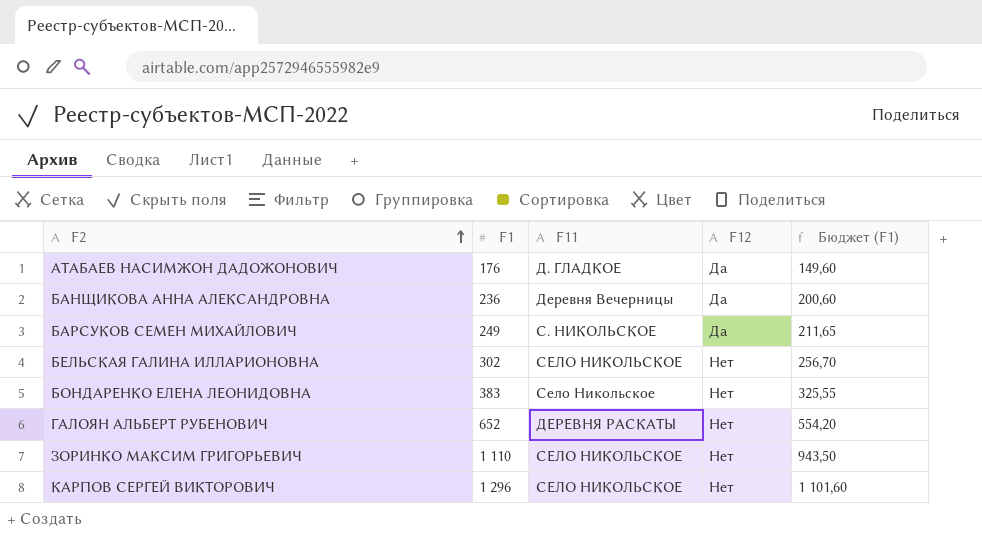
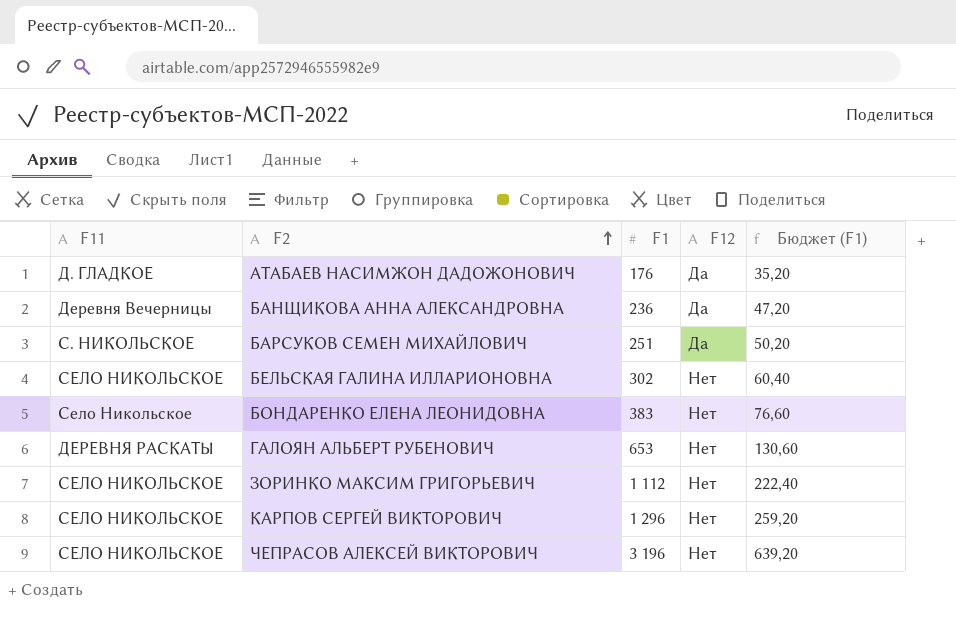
column F11 | position: 3 -> 1
column Бюджет (F1) | formula: [F1] * 0,85 -> [F1] * 0,2
БАРСУКОВ СЕМЕН МИХАЙЛОВИЧ | F1: 249 -> 251
ГАЛОЯН АЛЬБЕРТ РУБЕНОВИЧ | F1: 652 -> 653
ЗОРИНКО МАКСИМ ГРИГОРЬЕВИЧ | F1: 1 110 -> 1 112
row ЧЕПРАСОВ АЛЕКСЕЙ ВИКТОРОВИЧ: none -> СЕЛО НИКОЛЬСКОЕ | 3 196 | Нет | 639,20

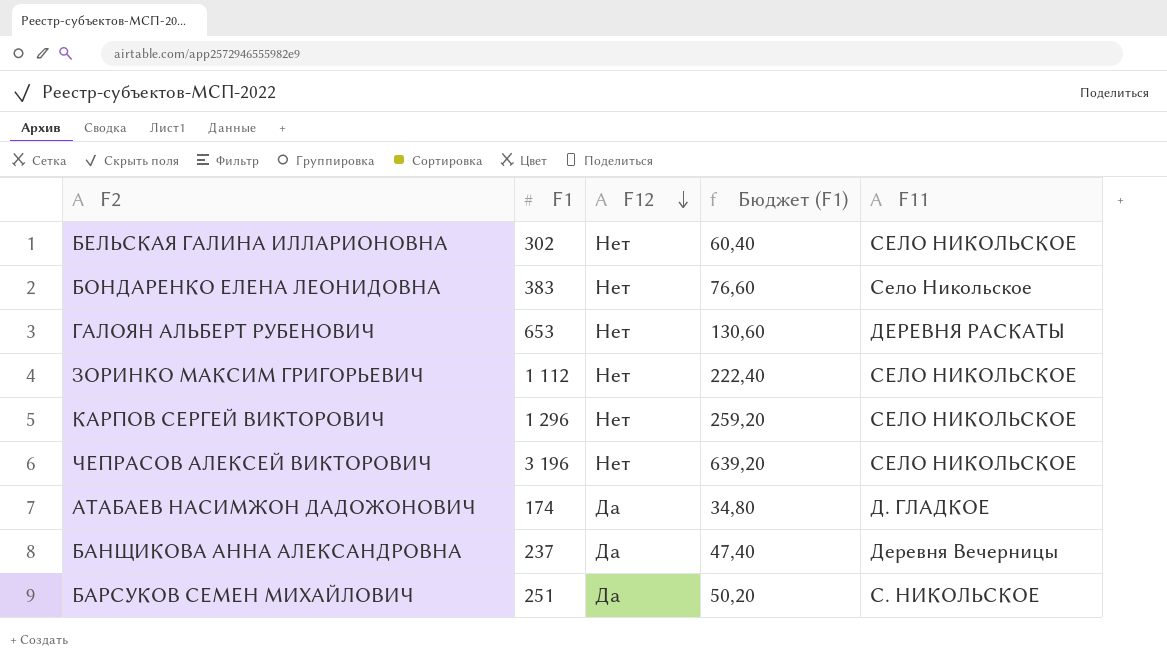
row order: F2 ascending -> F12 descending
column F11 | position: 1 -> 5
АТАБАЕВ НАСИМЖОН ДАДОЖОНОВИЧ | F1: 176 -> 174
АТАБАЕВ НАСИМЖОН ДАДОЖОНОВИЧ | Бюджет (F1): 35,20 -> 34,80
БАНЩИКОВА АННА АЛЕКСАНДРОВНА | F1: 236 -> 237
БАНЩИКОВА АННА АЛЕКСАНДРОВНА | Бюджет (F1): 47,20 -> 47,40

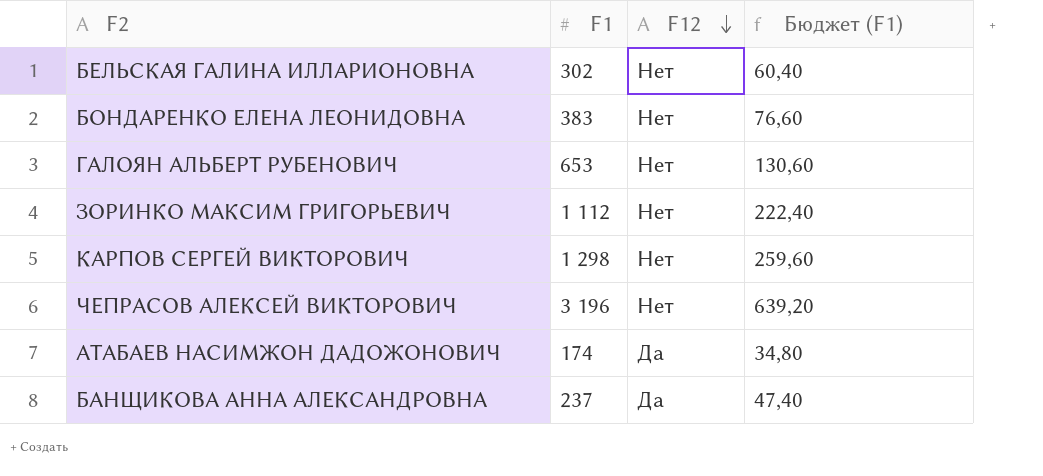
column F11 | position: 5 -> none
row БАРСУКОВ СЕМЕН МИХАЙЛОВИЧ: 251 | Да | 50,20 | С. НИКОЛЬСКОЕ -> none
КАРПОВ СЕРГЕЙ ВИКТОРОВИЧ | F1: 1 296 -> 1 298
КАРПОВ СЕРГЕЙ ВИКТОРОВИЧ | Бюджет (F1): 259,20 -> 259,60

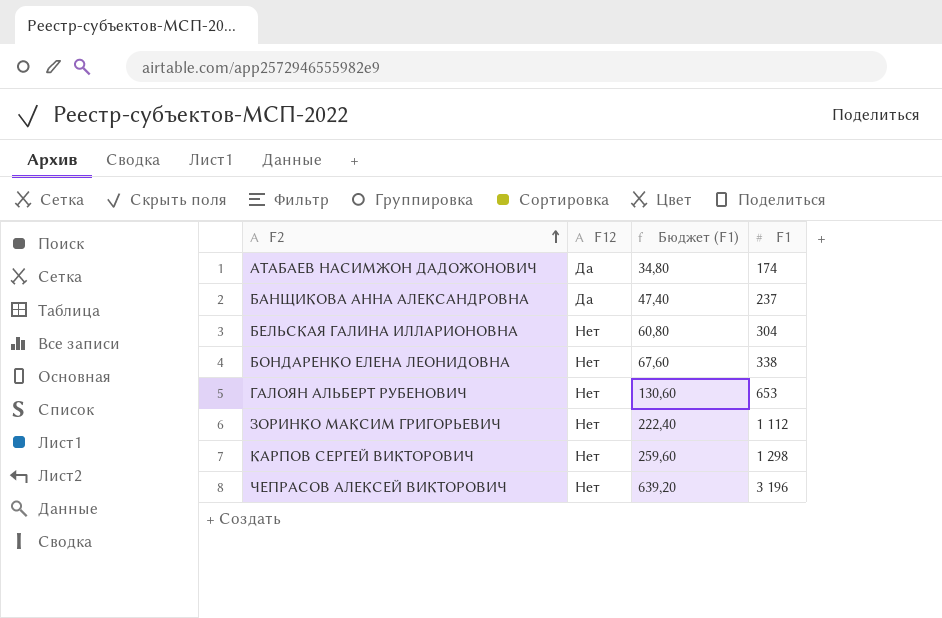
row order: F12 descending -> F2 ascending
column F1 | position: 2 -> 4
БЕЛЬСКАЯ ГАЛИНА ИЛЛАРИОНОВНА | Бюджет (F1): 60,40 -> 60,80
БЕЛЬСКАЯ ГАЛИНА ИЛЛАРИОНОВНА | F1: 302 -> 304
БОНДАРЕНКО ЕЛЕНА ЛЕОНИДОВНА | Бюджет (F1): 76,60 -> 67,60
БОНДАРЕНКО ЕЛЕНА ЛЕОНИДОВНА | F1: 383 -> 338

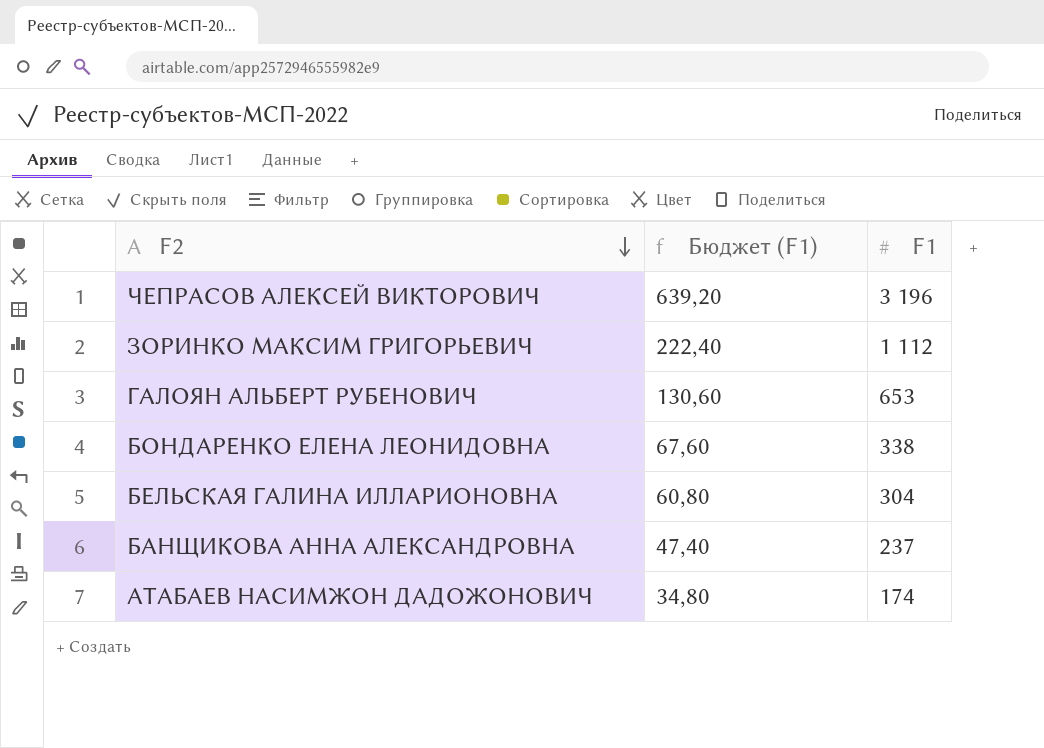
row order: F2 ascending -> F2 descending
column F12 | position: 2 -> none
row КАРПОВ СЕРГЕЙ ВИКТОРОВИЧ: Нет | 259,60 | 1 298 -> none

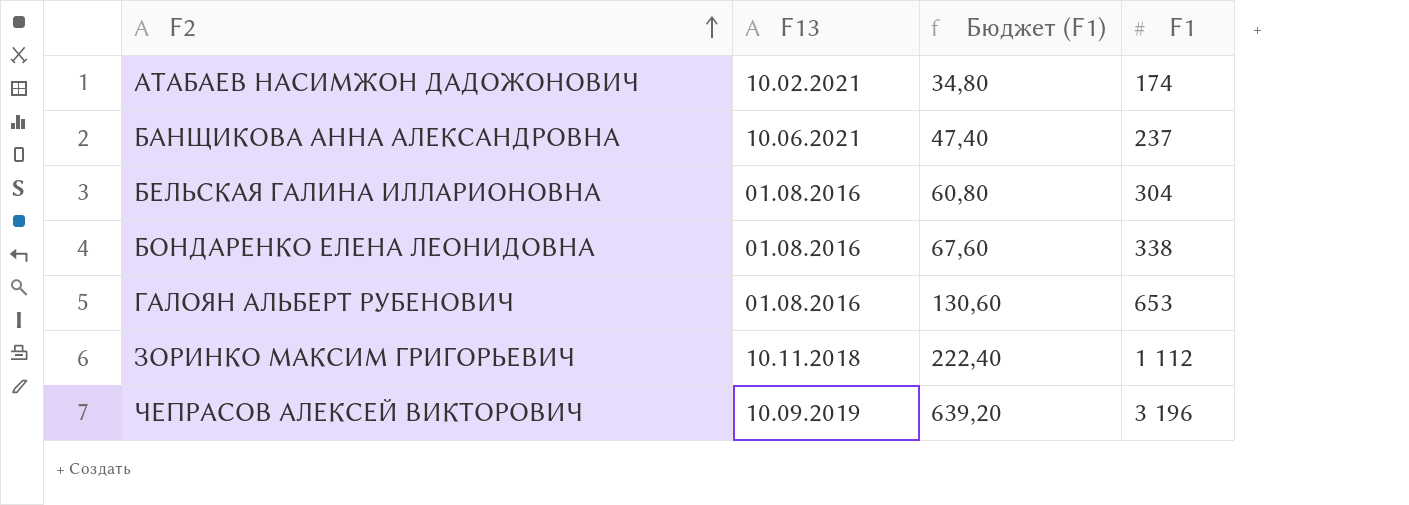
row order: F2 descending -> F2 ascending
column F13 | position: none -> 2

